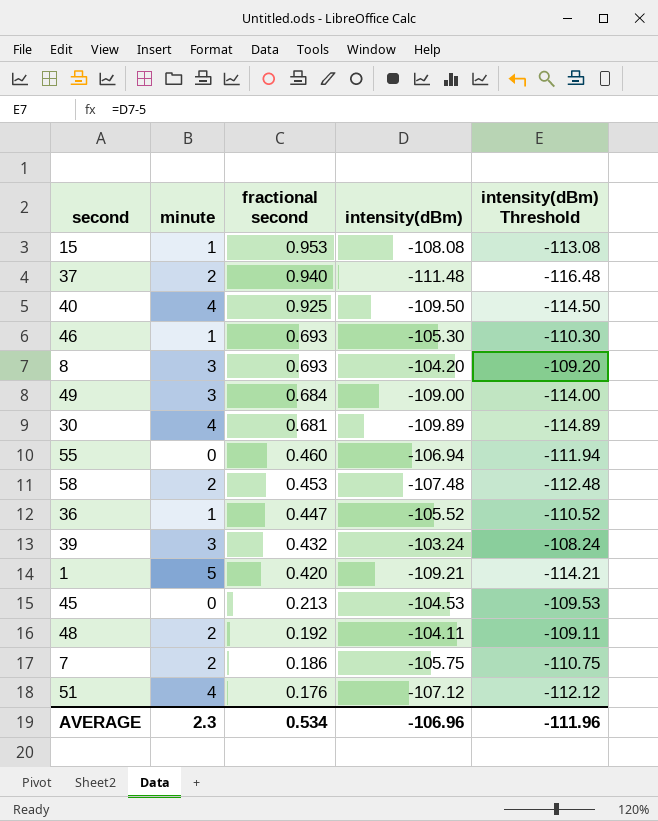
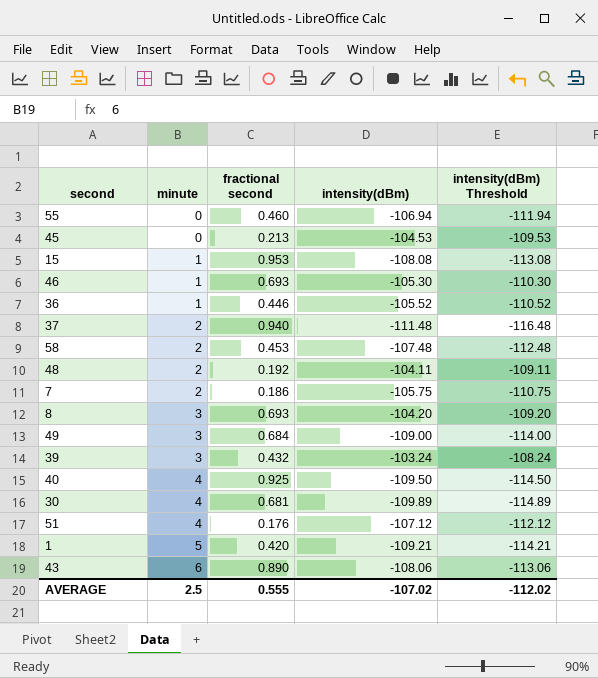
row order: fractional second descending -> minute ascending
36 | fractional second: 0.447 -> 0.446
row 43: none -> 6 | 0.890 | -108.06 | -113.06
AVERAGE | minute: 2.3 -> 2.5
AVERAGE | fractional second: 0.534 -> 0.555
AVERAGE | intensity(dBm): -106.96 -> -107.02
AVERAGE | intensity(dBm) Threshold: -111.96 -> -112.02

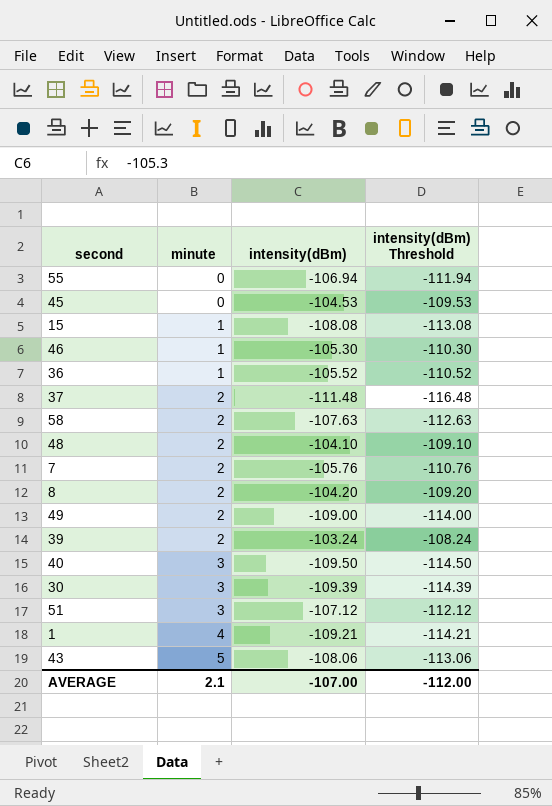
column fractional second | position: 3 -> none
58 | intensity(dBm): -107.48 -> -107.63
58 | intensity(dBm) Threshold: -112.48 -> -112.63
48 | intensity(dBm): -104.11 -> -104.10
48 | intensity(dBm) Threshold: -109.11 -> -109.10
7 | intensity(dBm): -105.75 -> -105.76
7 | intensity(dBm) Threshold: -110.75 -> -110.76
8 | minute: 3 -> 2
49 | minute: 3 -> 2
39 | minute: 3 -> 2
40 | minute: 4 -> 3
30 | minute: 4 -> 3
30 | intensity(dBm): -109.89 -> -109.39
30 | intensity(dBm) Threshold: -114.89 -> -114.39
51 | minute: 4 -> 3
1 | minute: 5 -> 4
43 | minute: 6 -> 5
AVERAGE | minute: 2.5 -> 2.1
AVERAGE | intensity(dBm): -107.02 -> -107.00
AVERAGE | intensity(dBm) Threshold: -112.02 -> -112.00

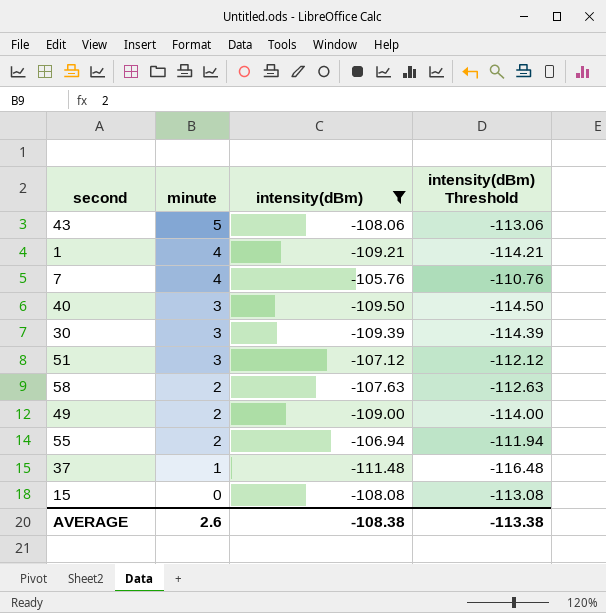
filter: none -> intensity(dBm) <= -105.76
row order: minute ascending -> minute descending
7 | minute: 2 -> 4
55 | minute: 0 -> 2
37 | minute: 2 -> 1
15 | minute: 1 -> 0
AVERAGE | minute: 2.1 -> 2.6
AVERAGE | intensity(dBm): -107.00 -> -108.38
AVERAGE | intensity(dBm) Threshold: -112.00 -> -113.38

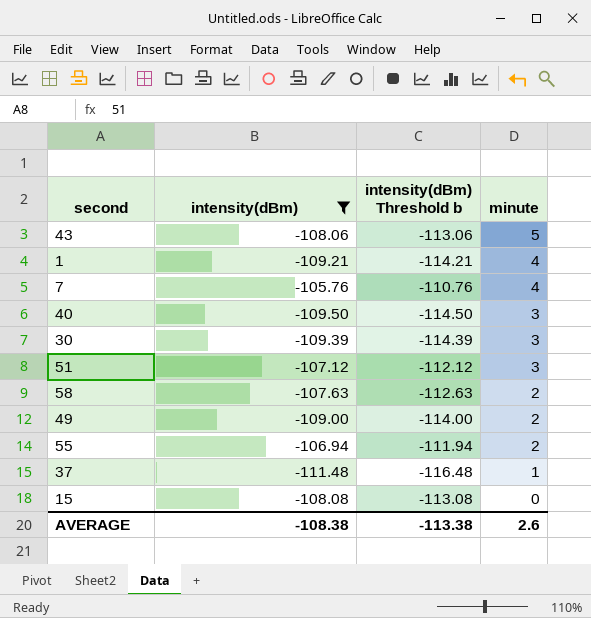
column name: intensity(dBm) Threshold -> intensity(dBm) Threshold b
column minute | position: 2 -> 4

